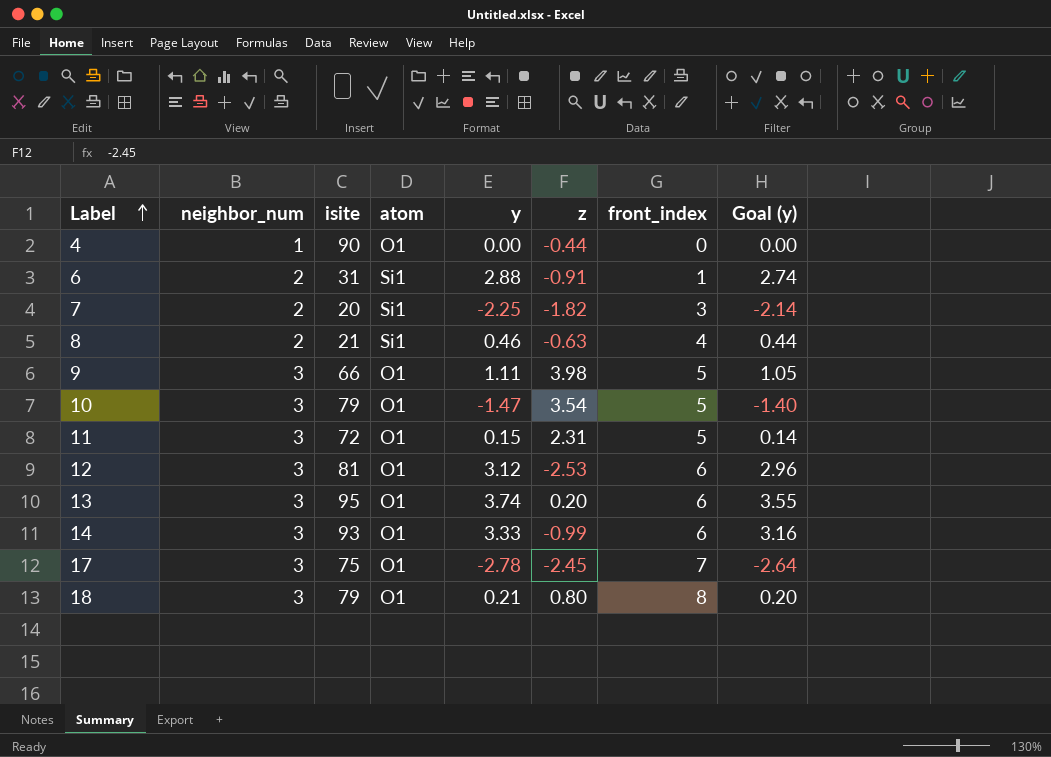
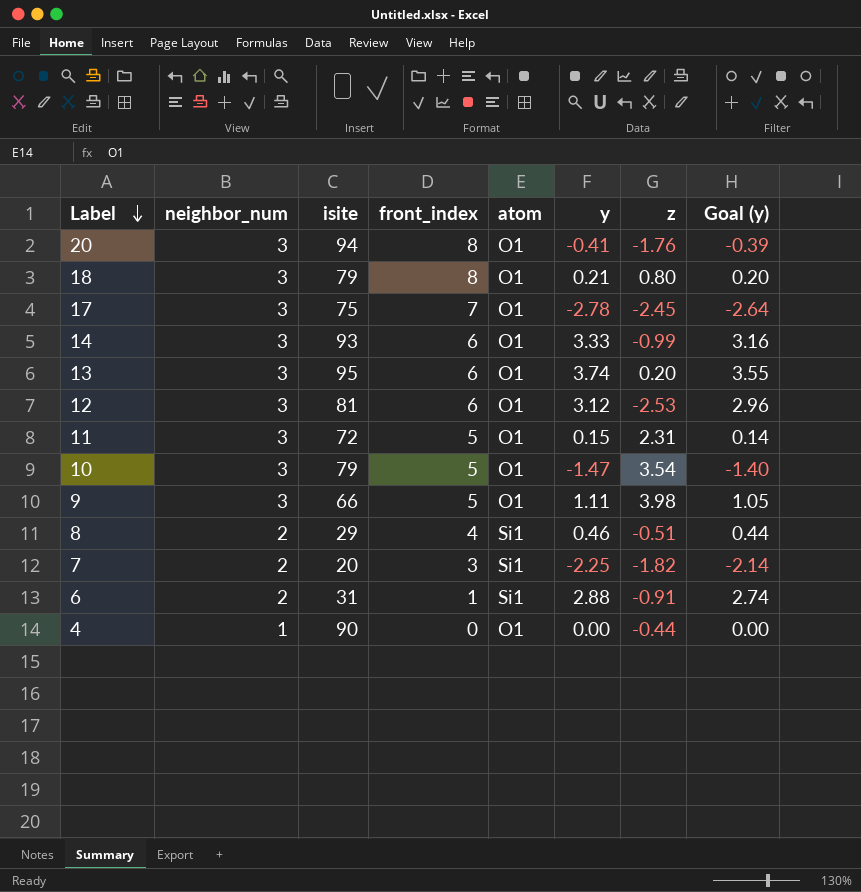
row order: Label ascending -> Label descending
column front_index | position: 7 -> 4
row 20: none -> 3 | 94 | 8 | O1 | -0.41 | -1.76 | -0.39
8 | isite: 21 -> 29
8 | z: -0.63 -> -0.51

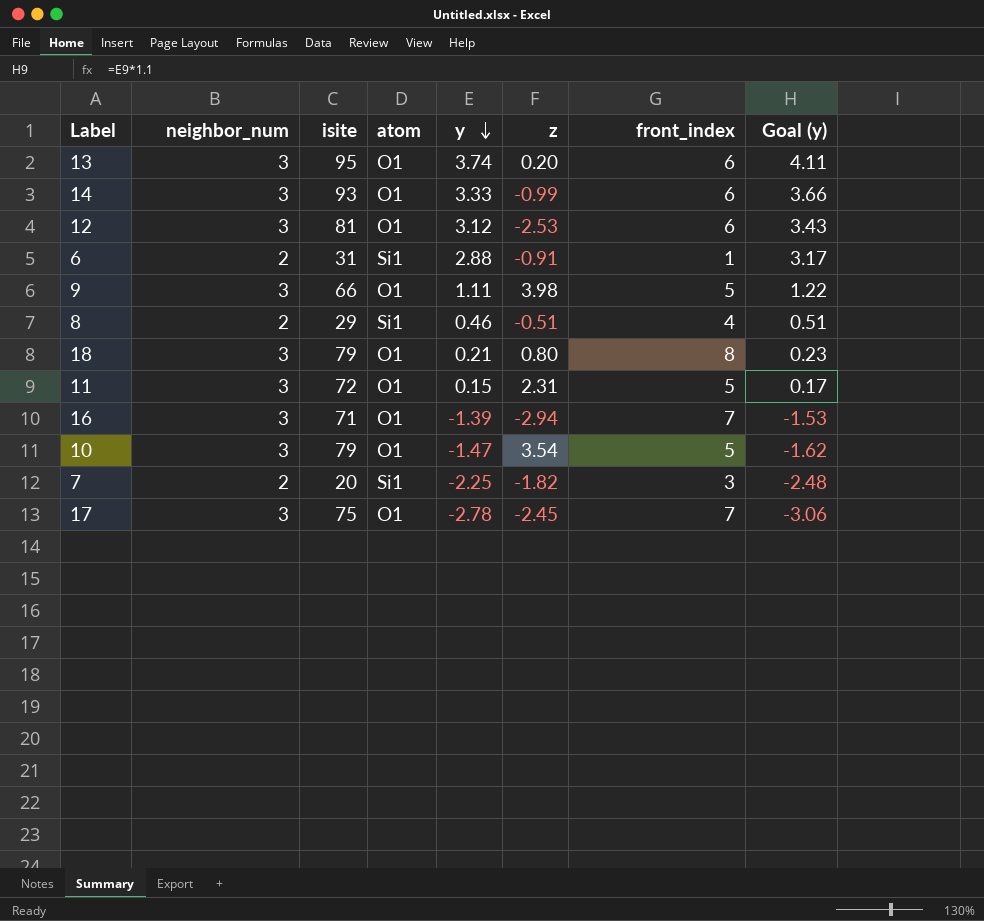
row order: Label descending -> y descending
column front_index | position: 4 -> 7
column Goal (y) | formula: [y] * 0.95 -> [y] * 1.1
row 20: 3 | 94 | 8 | O1 | -0.41 | -1.76 | -0.39 -> none
row 4: 1 | 90 | 0 | O1 | 0.00 | -0.44 | 0.00 -> none
row 16: none -> 3 | 71 | O1 | -1.39 | -2.94 | 7 | -1.53

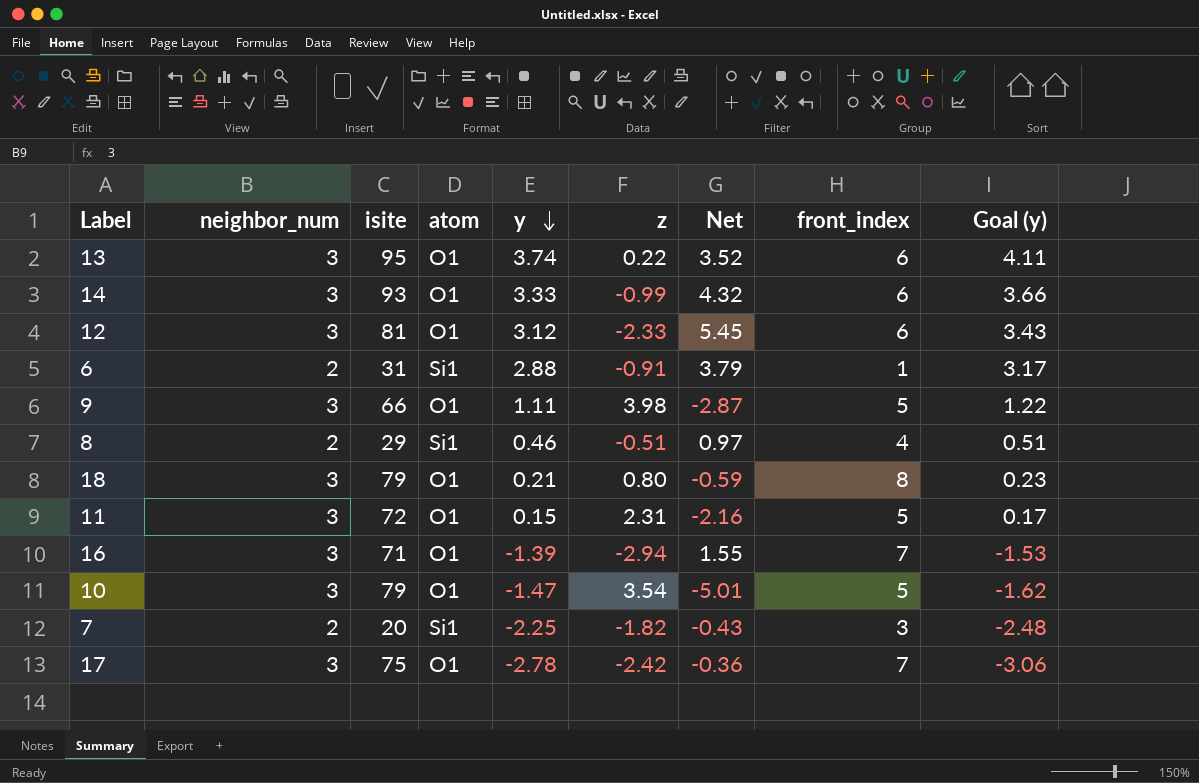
column Net | formula: none -> [y] - [z]
13 | z: 0.20 -> 0.22
12 | z: -2.53 -> -2.33
17 | z: -2.45 -> -2.42

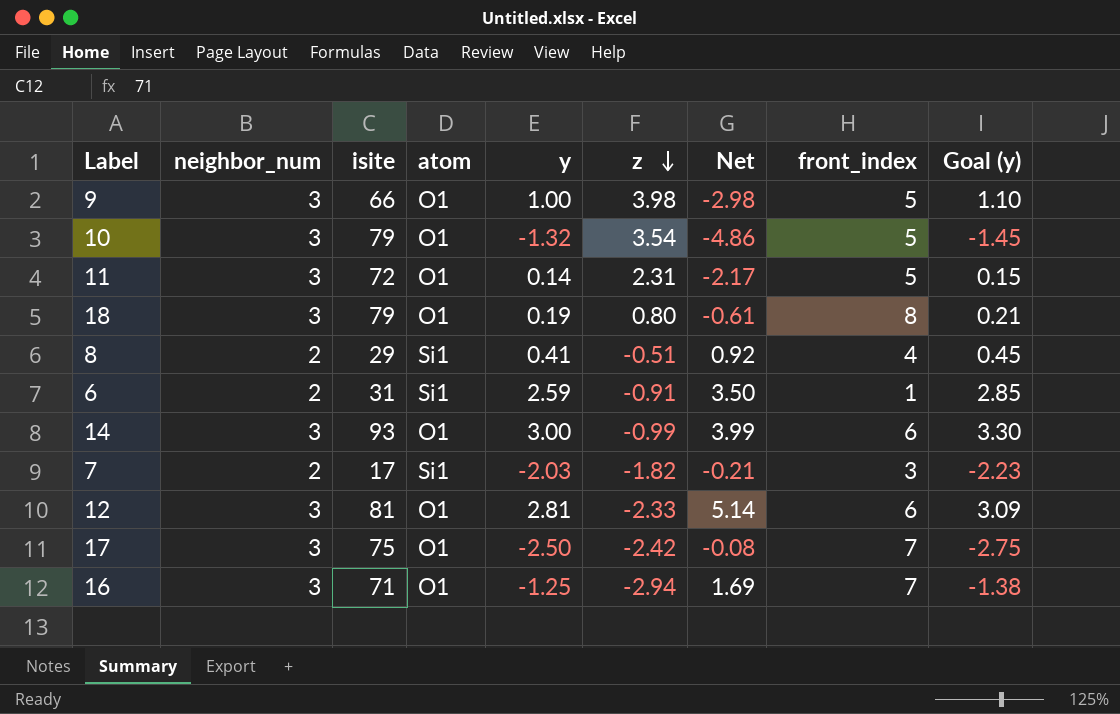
row order: y descending -> z descending
row 13: 3 | 95 | O1 | 3.74 | 0.22 | 3.52 | 6 | 4.11 -> none
9 | y: 1.11 -> 1.00
9 | Net: -2.87 -> -2.98
9 | Goal (y): 1.22 -> 1.10
10 | y: -1.47 -> -1.32
10 | Net: -5.01 -> -4.86
10 | Goal (y): -1.62 -> -1.45
11 | y: 0.15 -> 0.14
11 | Net: -2.16 -> -2.17
11 | Goal (y): 0.17 -> 0.15
18 | y: 0.21 -> 0.19
18 | Net: -0.59 -> -0.61
18 | Goal (y): 0.23 -> 0.21
8 | y: 0.46 -> 0.41
8 | Net: 0.97 -> 0.92
8 | Goal (y): 0.51 -> 0.45
6 | y: 2.88 -> 2.59
6 | Net: 3.79 -> 3.50
6 | Goal (y): 3.17 -> 2.85
14 | y: 3.33 -> 3.00
14 | Net: 4.32 -> 3.99
14 | Goal (y): 3.66 -> 3.30
7 | isite: 20 -> 17
7 | y: -2.25 -> -2.03
7 | Net: -0.43 -> -0.21
7 | Goal (y): -2.48 -> -2.23
12 | y: 3.12 -> 2.81
12 | Net: 5.45 -> 5.14
12 | Goal (y): 3.43 -> 3.09
17 | y: -2.78 -> -2.50
17 | Net: -0.36 -> -0.08
17 | Goal (y): -3.06 -> -2.75
16 | y: -1.39 -> -1.25
16 | Net: 1.55 -> 1.69
16 | Goal (y): -1.53 -> -1.38

